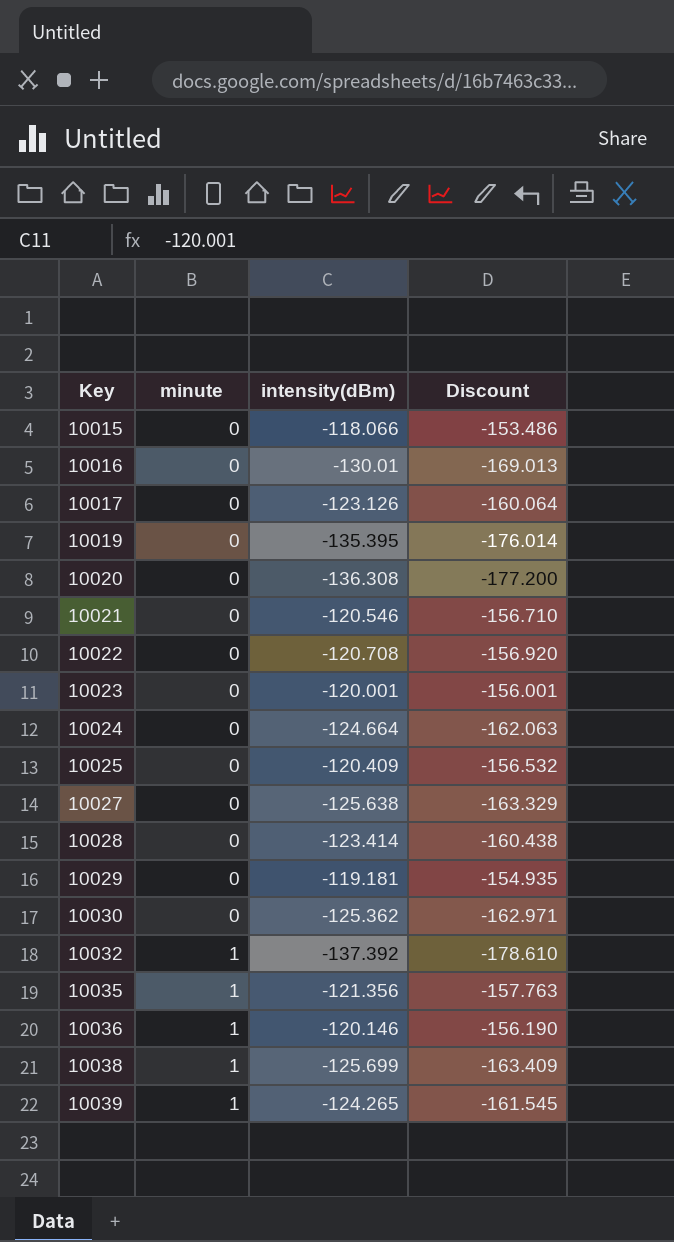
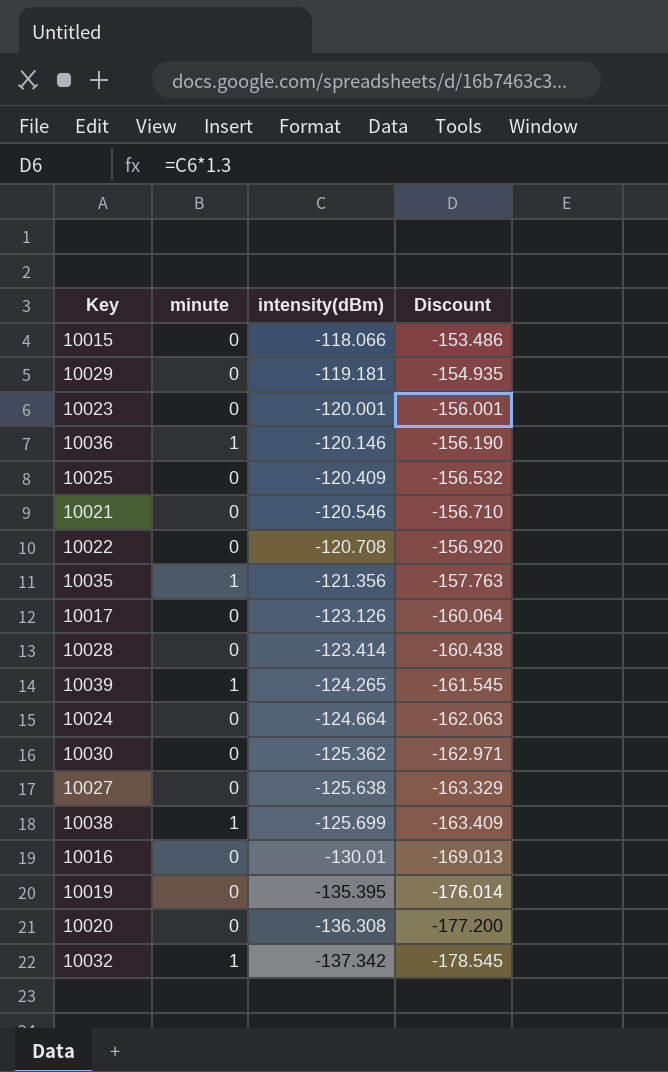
row order: Key ascending -> intensity(dBm) descending
10032 | intensity(dBm): -137.392 -> -137.342
10032 | Discount: -178.610 -> -178.545

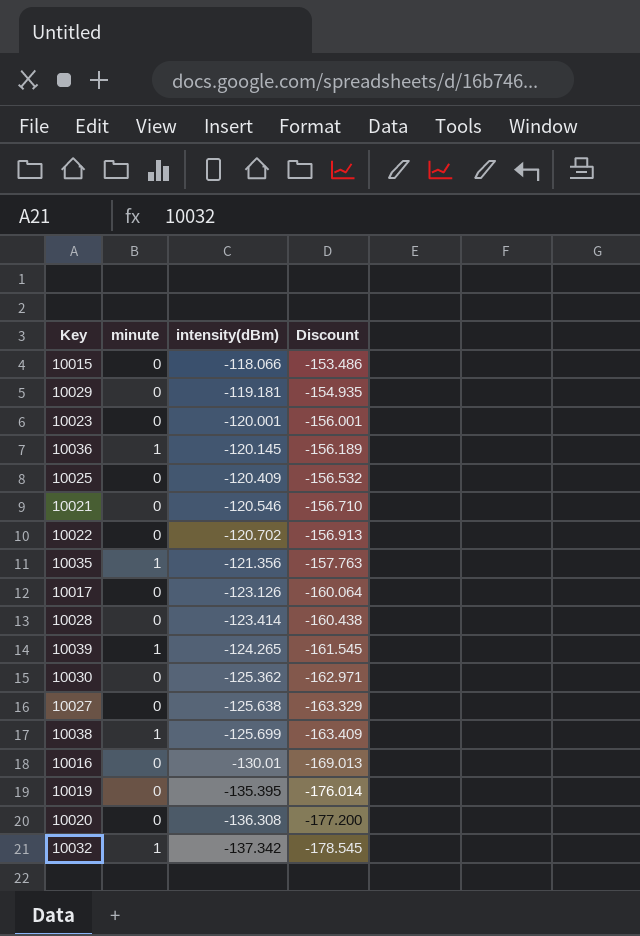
row 10024: 0 | -124.664 | -162.063 -> none
10036 | intensity(dBm): -120.146 -> -120.145
10036 | Discount: -156.190 -> -156.189
10022 | intensity(dBm): -120.708 -> -120.702
10022 | Discount: -156.920 -> -156.913

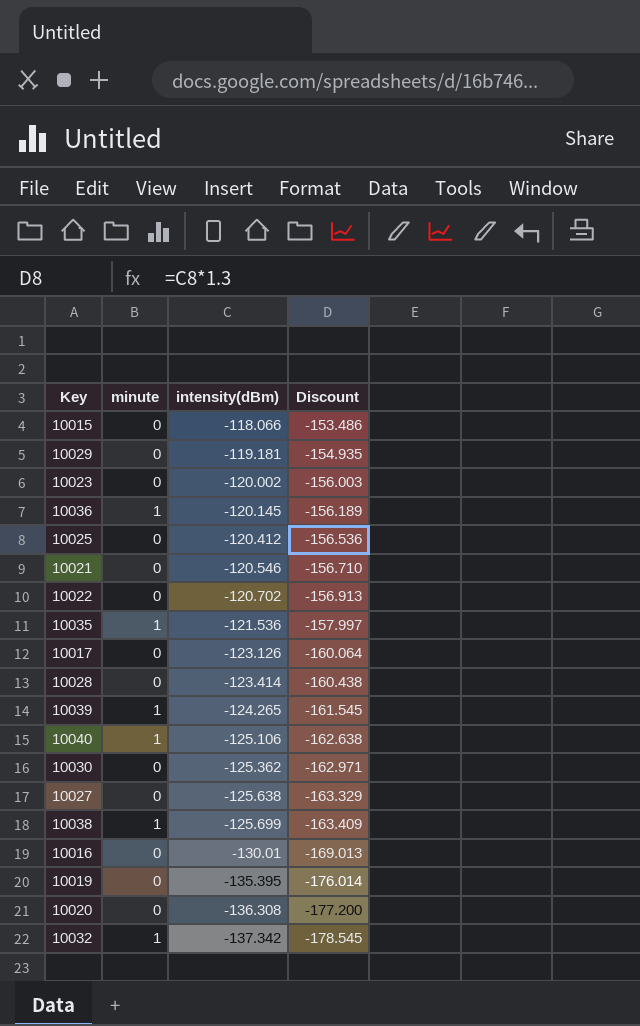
10023 | intensity(dBm): -120.001 -> -120.002
10023 | Discount: -156.001 -> -156.003
10025 | intensity(dBm): -120.409 -> -120.412
10025 | Discount: -156.532 -> -156.536
10035 | intensity(dBm): -121.356 -> -121.536
10035 | Discount: -157.763 -> -157.997
row 10040: none -> 1 | -125.106 | -162.638

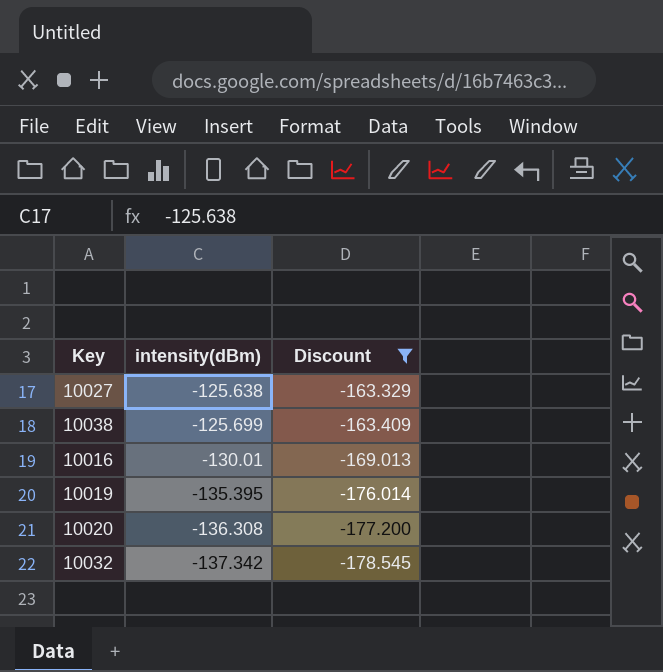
filter: none -> Discount <= -163.329
column minute | position: 2 -> none

